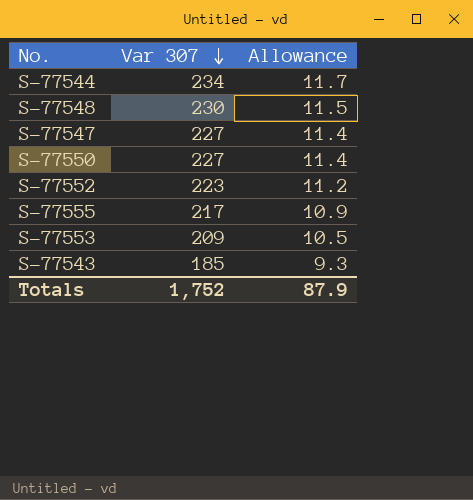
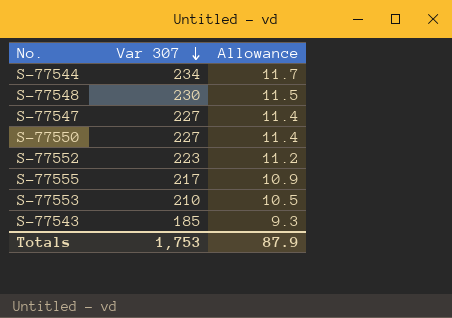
S-77553 | Var 307: 209 -> 210
Totals | Var 307: 1,752 -> 1,753

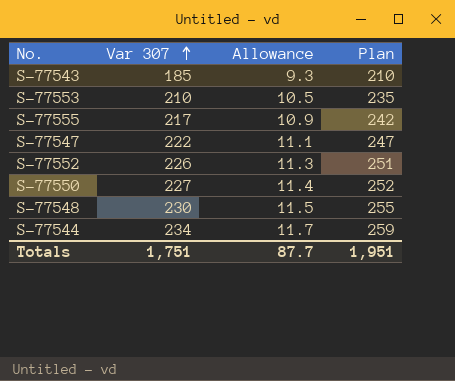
row order: Var 307 descending -> Var 307 ascending
column Plan | formula: none -> [Var 307] + 25
S-77547 | Var 307: 227 -> 222
S-77547 | Allowance: 11.4 -> 11.1
S-77552 | Var 307: 223 -> 226
S-77552 | Allowance: 11.2 -> 11.3
Totals | Var 307: 1,753 -> 1,751
Totals | Allowance: 87.9 -> 87.7

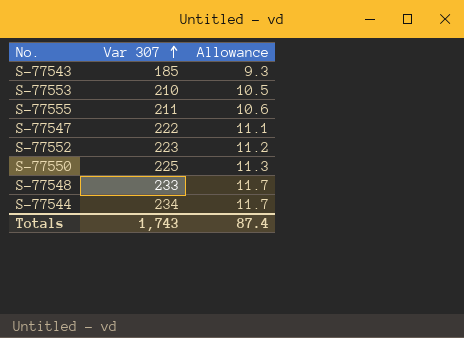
column Plan | formula: [Var 307] + 25 -> none
S-77555 | Var 307: 217 -> 211
S-77555 | Allowance: 10.9 -> 10.6
S-77552 | Var 307: 226 -> 223
S-77552 | Allowance: 11.3 -> 11.2
S-77550 | Var 307: 227 -> 225
S-77550 | Allowance: 11.4 -> 11.3
S-77548 | Var 307: 230 -> 233
S-77548 | Allowance: 11.5 -> 11.7
Totals | Var 307: 1,751 -> 1,743
Totals | Allowance: 87.7 -> 87.4

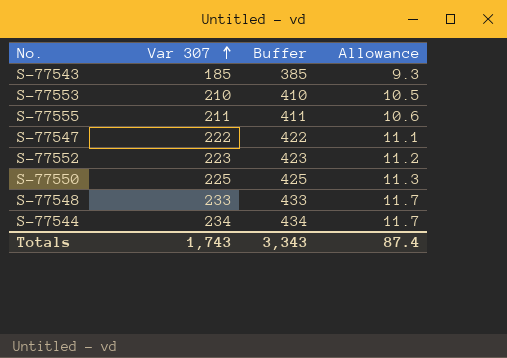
column Buffer | formula: none -> [Var 307] + 200

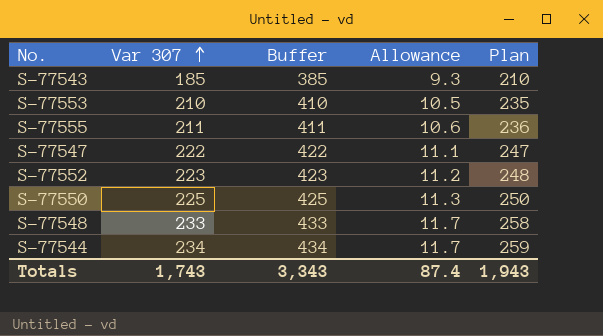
column Plan | formula: none -> [Var 307] + 25

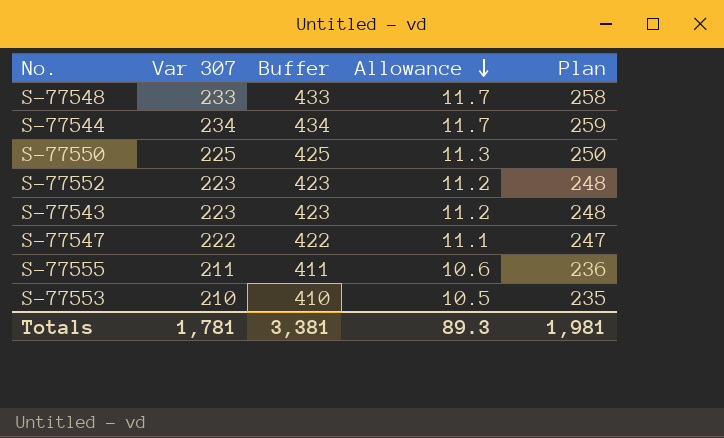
row order: Var 307 ascending -> Allowance descending
S-77543 | Var 307: 185 -> 223
S-77543 | Buffer: 385 -> 423
S-77543 | Allowance: 9.3 -> 11.2
S-77543 | Plan: 210 -> 248
Totals | Var 307: 1,743 -> 1,781
Totals | Buffer: 3,343 -> 3,381
Totals | Allowance: 87.4 -> 89.3
Totals | Plan: 1,943 -> 1,981

